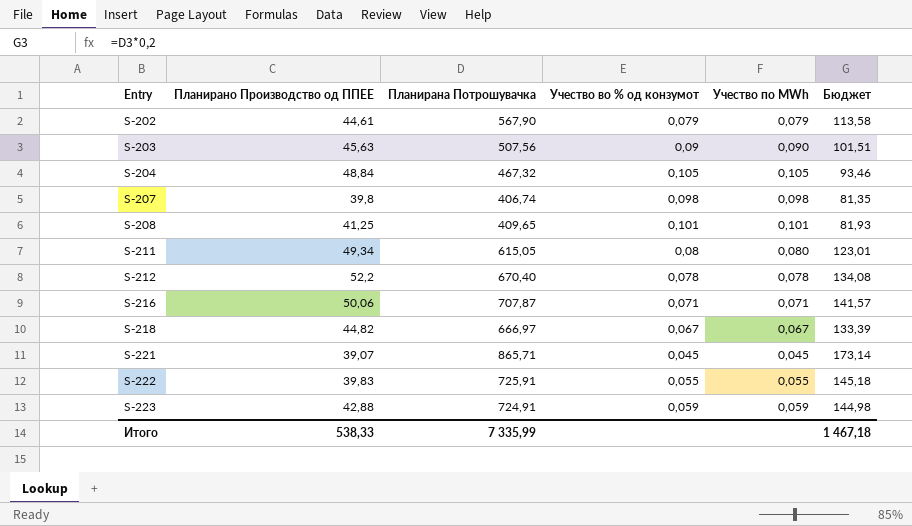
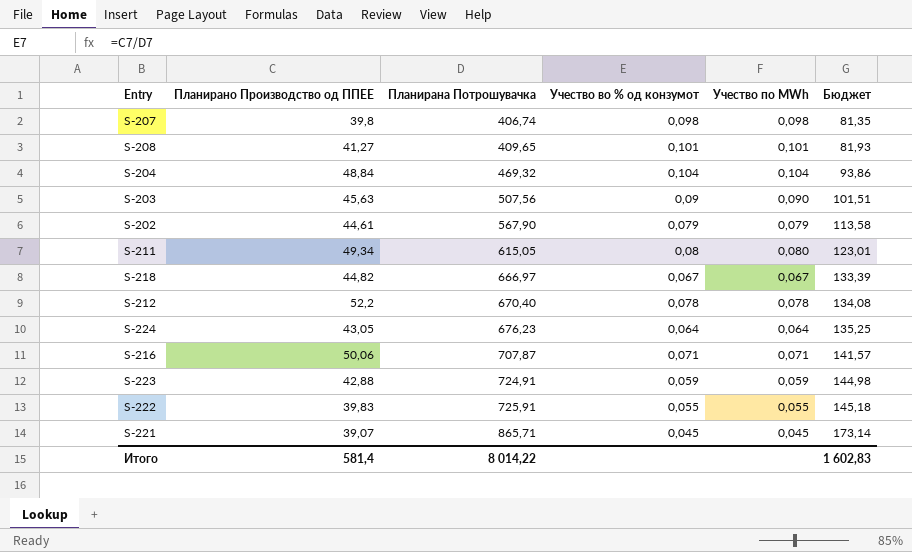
row order: Entry ascending -> Планирана Потрошувачка ascending
S-208 | Планирано Производство од ППЕЕ: 41,25 -> 41,27
S-204 | Планирана Потрошувачка: 467,32 -> 469,32
S-204 | Учество во % од конзумот: 0,105 -> 0,104
S-204 | Учество по MWh: 0,105 -> 0,104
S-204 | Бюджет: 93,46 -> 93,86
row S-224: none -> 43,05 | 676,23 | 0,064 | 0,064 | 135,25
Итого | Планирано Производство од ППЕЕ: 538,33 -> 581,4
Итого | Планирана Потрошувачка: 7 335,99 -> 8 014,22
Итого | Бюджет: 1 467,18 -> 1 602,83

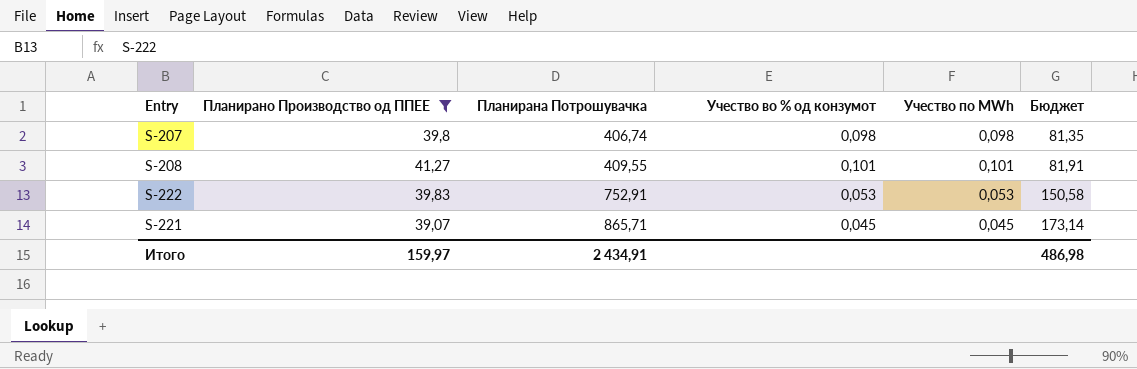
filter: none -> Планирано Производство од ППЕЕ <= 41,27
S-208 | Планирана Потрошувачка: 409,65 -> 409,55
S-208 | Бюджет: 81,93 -> 81,91
S-222 | Планирана Потрошувачка: 725,91 -> 752,91
S-222 | Учество во % од конзумот: 0,055 -> 0,053
S-222 | Учество по MWh: 0,055 -> 0,053
S-222 | Бюджет: 145,18 -> 150,58
Итого | Планирано Производство од ППЕЕ: 581,4 -> 159,97
Итого | Планирана Потрошувачка: 8 014,22 -> 2 434,91
Итого | Бюджет: 1 602,83 -> 486,98

